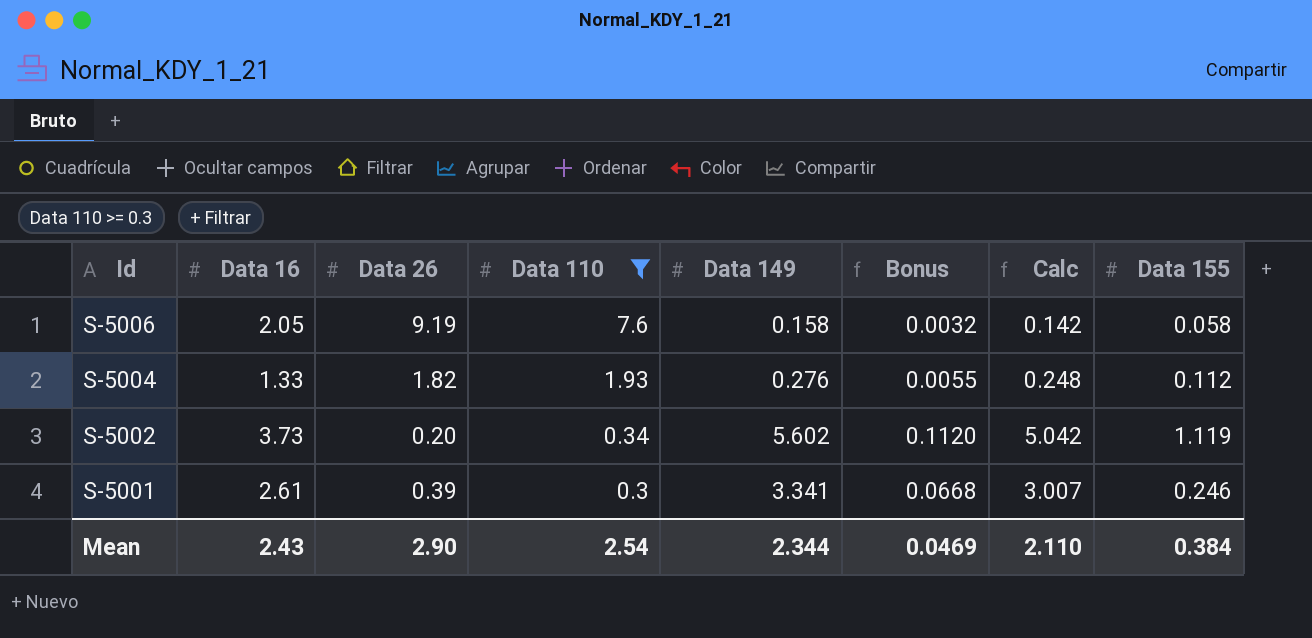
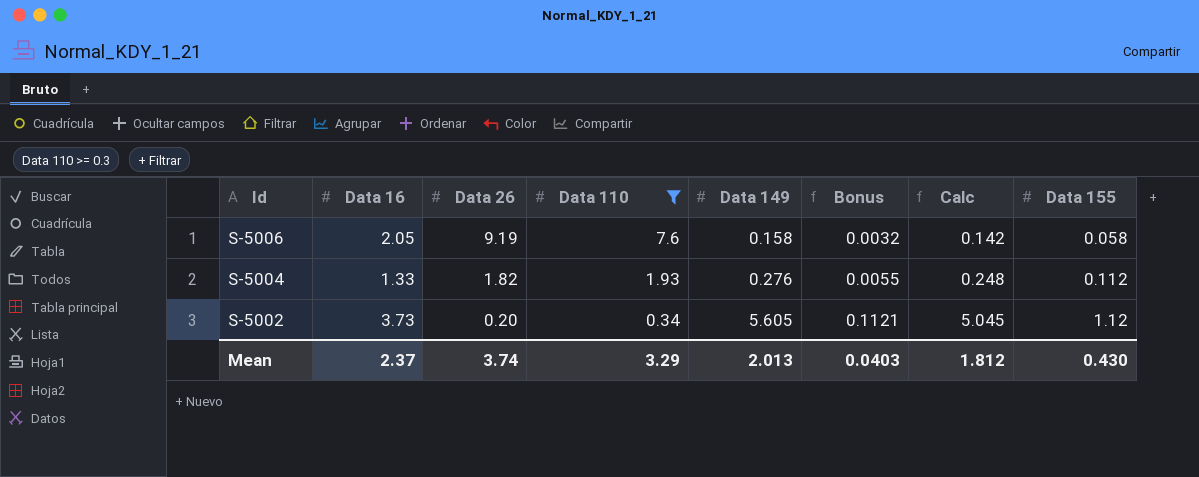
row S-5001: 2.61 | 0.39 | 0.3 | 3.341 | 0.0668 | 3.007 | 0.246 -> none
S-5002 | Data 149: 5.602 -> 5.605
S-5002 | Bonus: 0.1120 -> 0.1121
S-5002 | Calc: 5.042 -> 5.045
S-5002 | Data 155: 1.119 -> 1.12
Mean | Data 16: 2.43 -> 2.37
Mean | Data 26: 2.90 -> 3.74
Mean | Data 110: 2.54 -> 3.29
Mean | Data 149: 2.344 -> 2.013
Mean | Bonus: 0.0469 -> 0.0403
Mean | Calc: 2.110 -> 1.812
Mean | Data 155: 0.384 -> 0.430

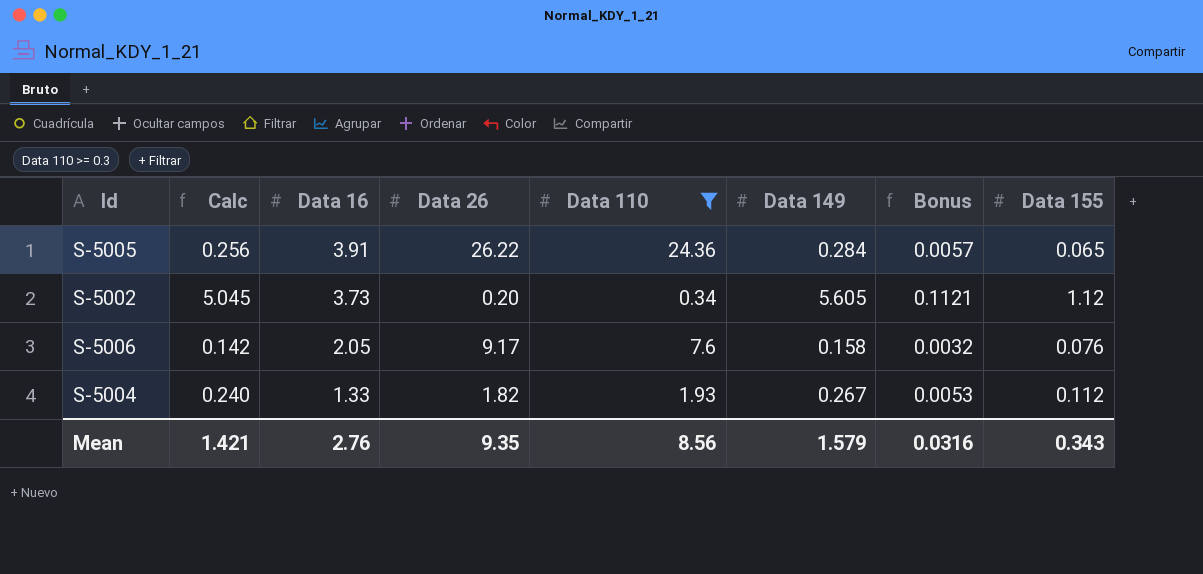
row order: Id descending -> Data 16 descending
column Calc | position: 7 -> 2
row S-5005: none -> 0.256 | 3.91 | 26.22 | 24.36 | 0.284 | 0.0057 | 0.065
S-5006 | Data 26: 9.19 -> 9.17
S-5006 | Data 155: 0.058 -> 0.076
S-5004 | Calc: 0.248 -> 0.240
S-5004 | Data 149: 0.276 -> 0.267
S-5004 | Bonus: 0.0055 -> 0.0053
Mean | Calc: 1.812 -> 1.421
Mean | Data 16: 2.37 -> 2.76
Mean | Data 26: 3.74 -> 9.35
Mean | Data 110: 3.29 -> 8.56
Mean | Data 149: 2.013 -> 1.579
Mean | Bonus: 0.0403 -> 0.0316
Mean | Data 155: 0.430 -> 0.343

